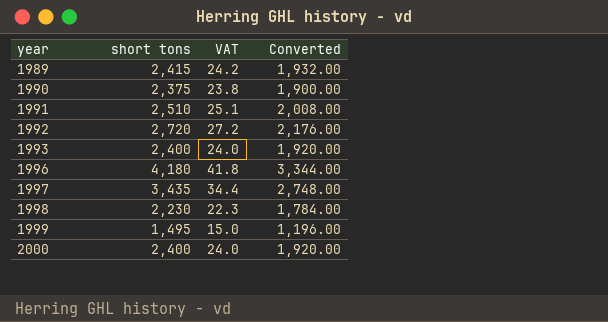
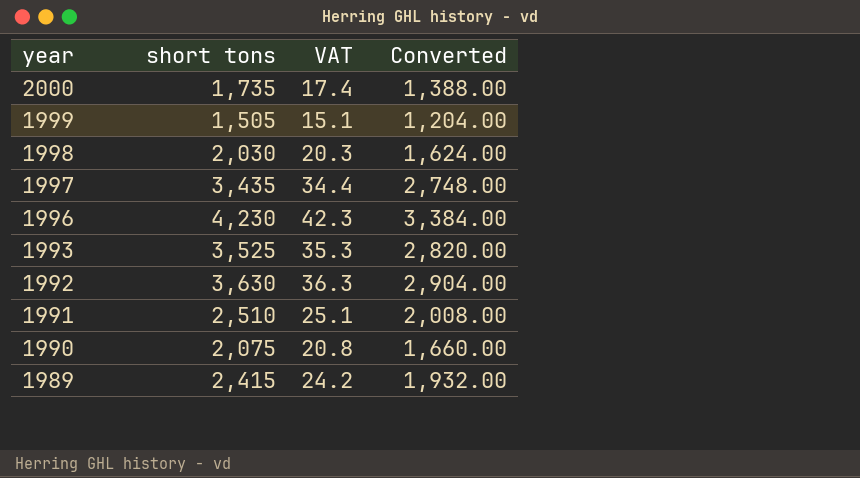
row order: year ascending -> year descending
2000 | short tons: 2,400 -> 1,735
2000 | VAT: 24.0 -> 17.4
2000 | Converted: 1,920.00 -> 1,388.00
1999 | short tons: 1,495 -> 1,505
1999 | VAT: 15.0 -> 15.1
1999 | Converted: 1,196.00 -> 1,204.00
1998 | short tons: 2,230 -> 2,030
1998 | VAT: 22.3 -> 20.3
1998 | Converted: 1,784.00 -> 1,624.00
1996 | short tons: 4,180 -> 4,230
1996 | VAT: 41.8 -> 42.3
1996 | Converted: 3,344.00 -> 3,384.00
1993 | short tons: 2,400 -> 3,525
1993 | VAT: 24.0 -> 35.3
1993 | Converted: 1,920.00 -> 2,820.00
1992 | short tons: 2,720 -> 3,630
1992 | VAT: 27.2 -> 36.3
1992 | Converted: 2,176.00 -> 2,904.00
1990 | short tons: 2,375 -> 2,075
1990 | VAT: 23.8 -> 20.8
1990 | Converted: 1,900.00 -> 1,660.00

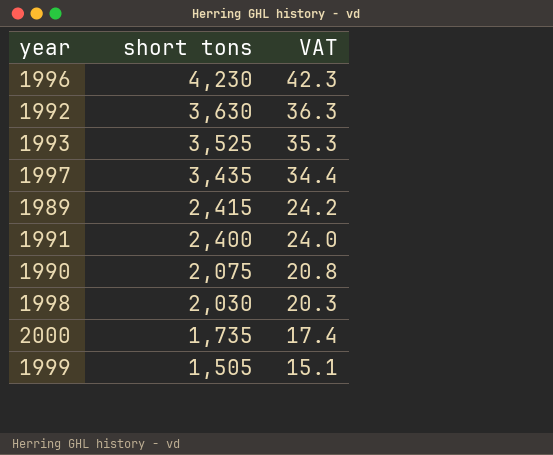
row order: year descending -> short tons descending
column Converted | formula: [short tons] * 0.8 -> none
1991 | short tons: 2,510 -> 2,400
1991 | VAT: 25.1 -> 24.0

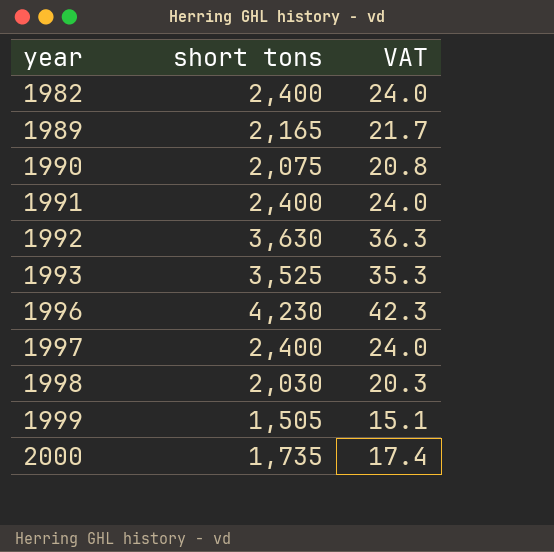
row order: short tons descending -> year ascending
row 1982: none -> 2,400 | 24.0
1989 | short tons: 2,415 -> 2,165
1989 | VAT: 24.2 -> 21.7
1997 | short tons: 3,435 -> 2,400
1997 | VAT: 34.4 -> 24.0

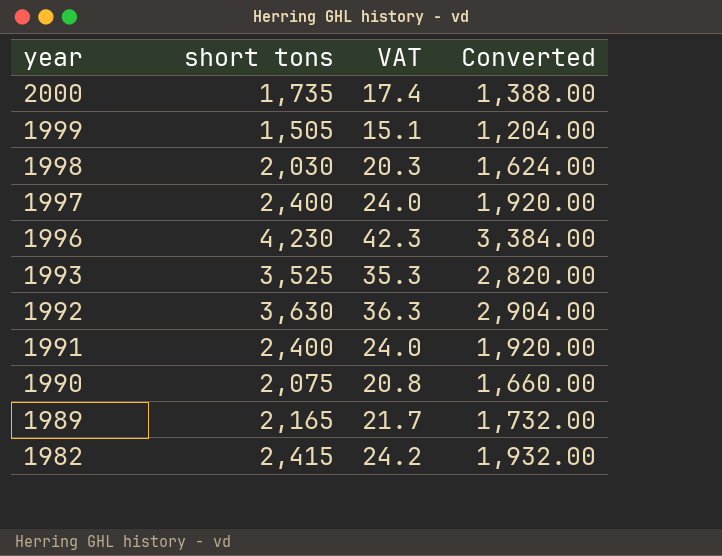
row order: year ascending -> year descending
column Converted | formula: none -> [short tons] * 0.8
1982 | short tons: 2,400 -> 2,415
1982 | VAT: 24.0 -> 24.2

